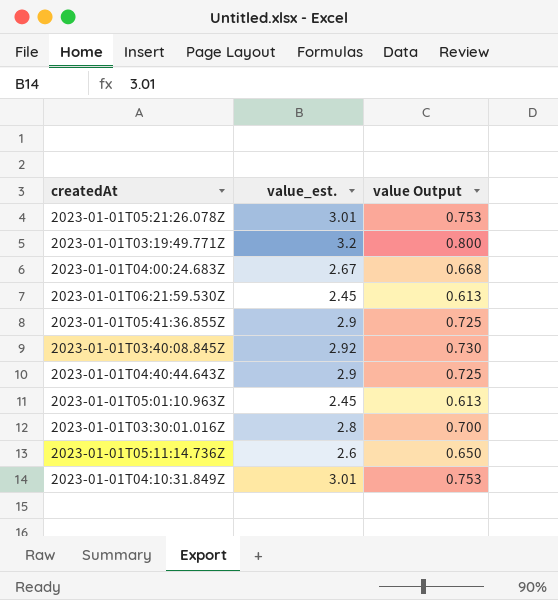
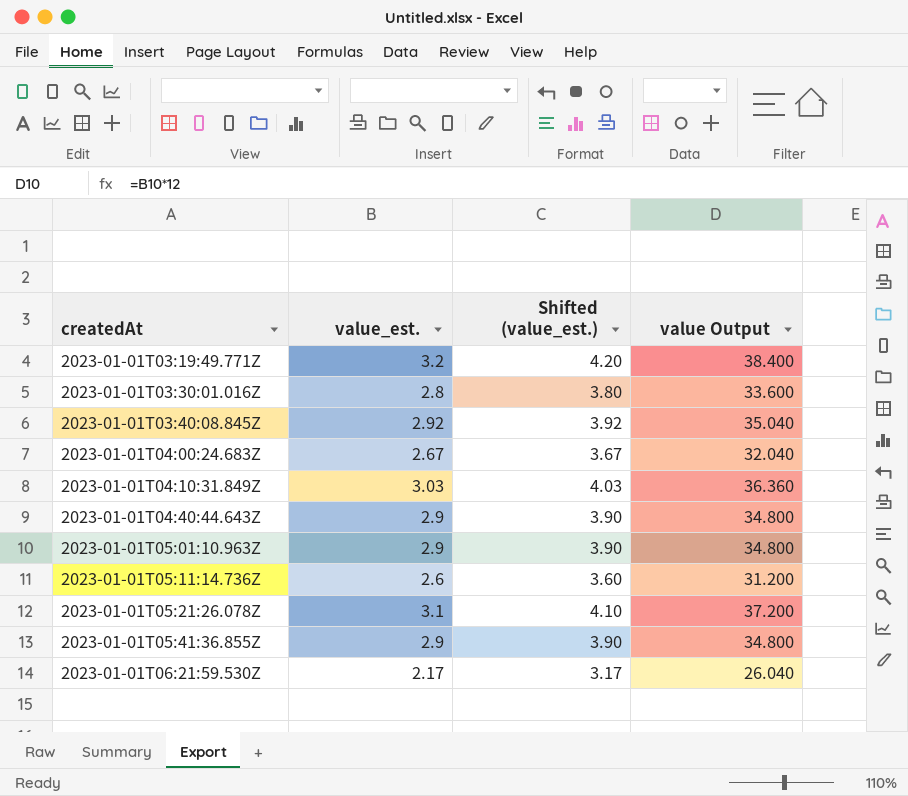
row order: none -> createdAt ascending
column Shifted (value_est.) | formula: none -> [value_est.] + 1
column value Output | formula: [value_est.] * 0.25 -> [value_est.] * 12
2023-01-01T04:10:31.849Z | value_est.: 3.01 -> 3.03
2023-01-01T05:01:10.963Z | value_est.: 2.45 -> 2.9
2023-01-01T05:21:26.078Z | value_est.: 3.01 -> 3.1
2023-01-01T06:21:59.530Z | value_est.: 2.45 -> 2.17

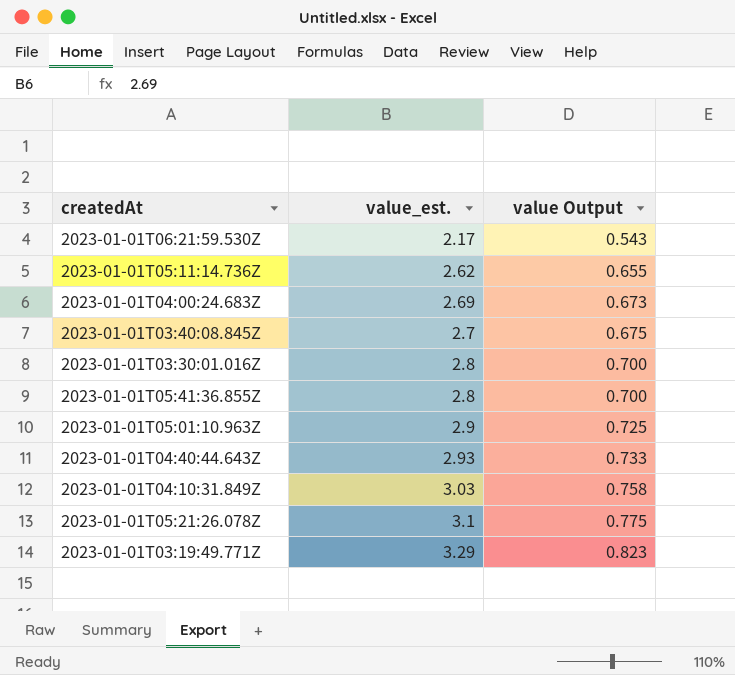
row order: createdAt ascending -> value_est. ascending
column Shifted (value_est.) | formula: [value_est.] + 1 -> none
column value Output | formula: [value_est.] * 12 -> [value_est.] * 0.25
2023-01-01T05:11:14.736Z | value_est.: 2.6 -> 2.62
2023-01-01T04:00:24.683Z | value_est.: 2.67 -> 2.69
2023-01-01T03:40:08.845Z | value_est.: 2.92 -> 2.7
2023-01-01T05:41:36.855Z | value_est.: 2.9 -> 2.8
2023-01-01T04:40:44.643Z | value_est.: 2.9 -> 2.93
2023-01-01T03:19:49.771Z | value_est.: 3.2 -> 3.29

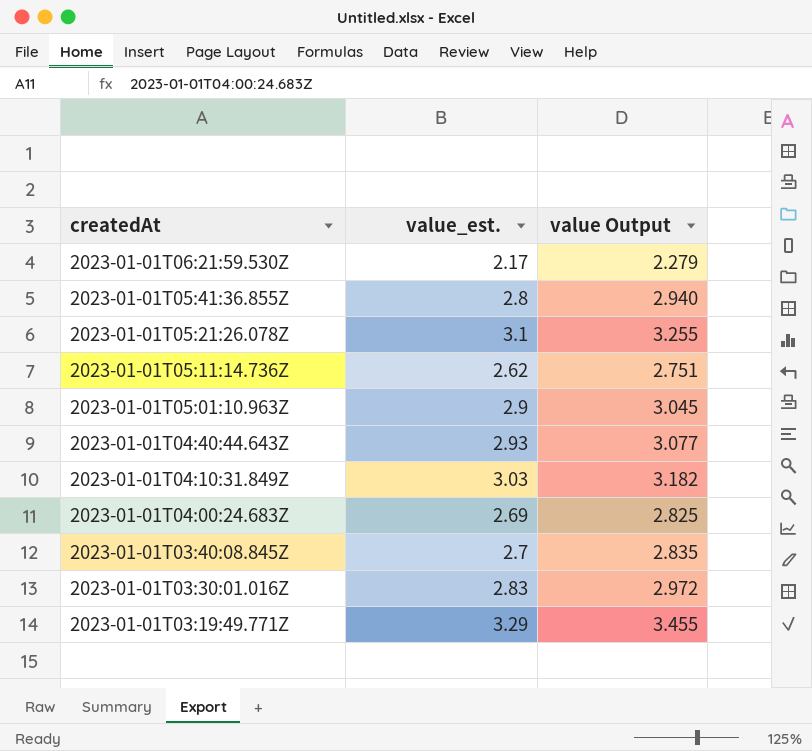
row order: value_est. ascending -> createdAt descending
column value Output | formula: [value_est.] * 0.25 -> [value_est.] * 1.05
2023-01-01T03:30:01.016Z | value_est.: 2.8 -> 2.83

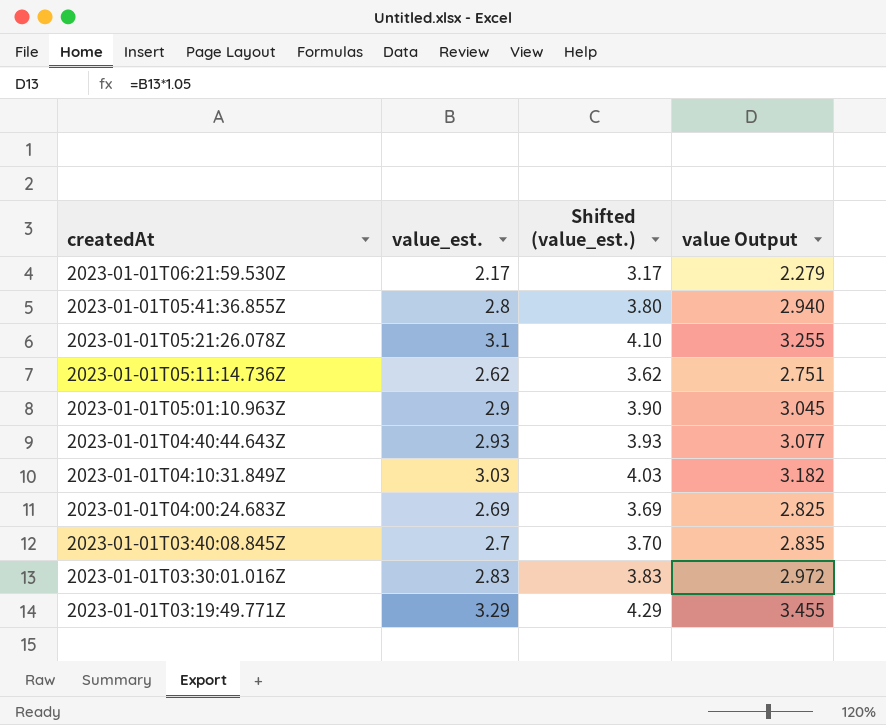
column Shifted (value_est.) | formula: none -> [value_est.] + 1

